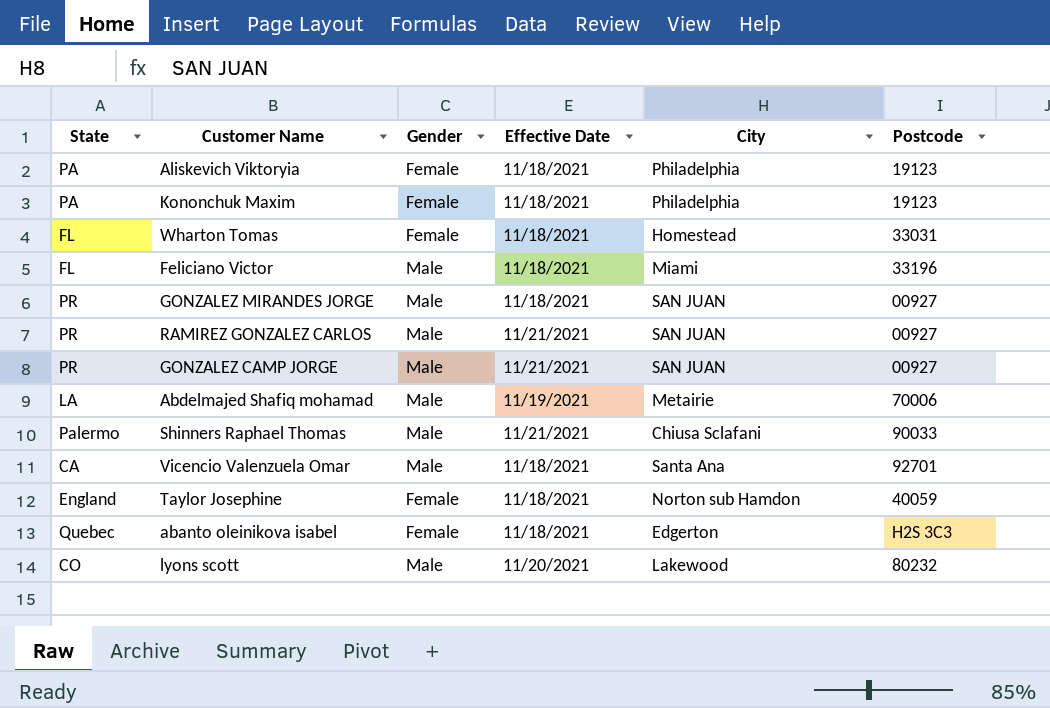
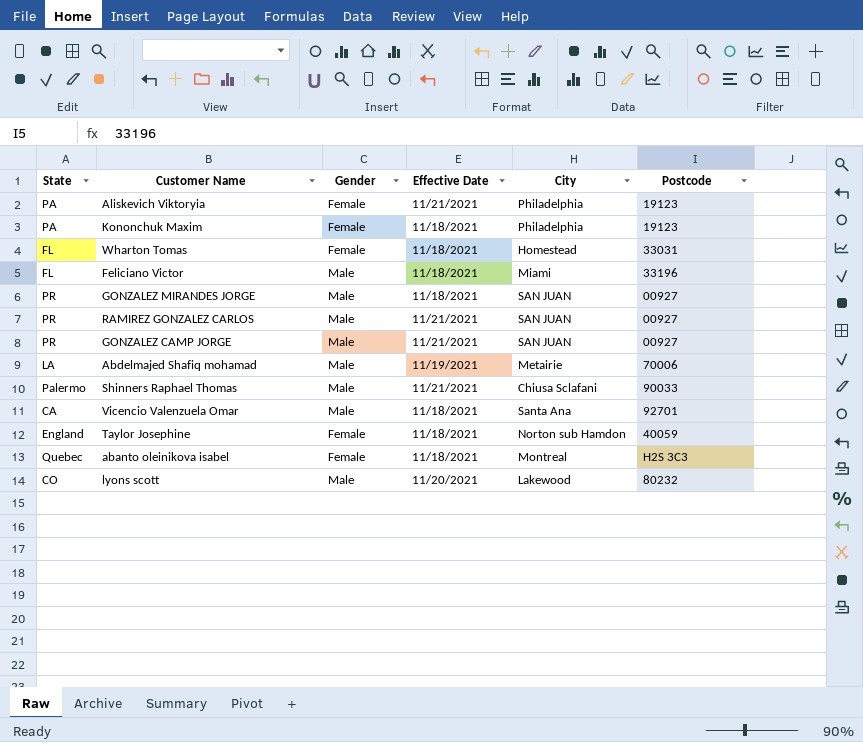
Aliskevich Viktoryia | Effective Date: 11/18/2021 -> 11/21/2021
abanto oleinikova isabel | City: Edgerton -> Montreal

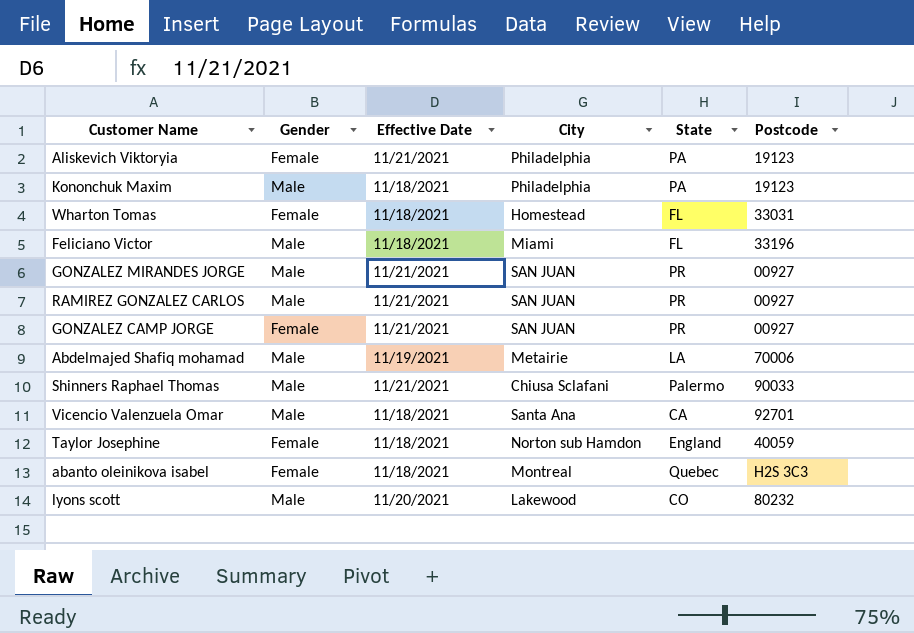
column State | position: 1 -> 5
Kononchuk Maxim | Gender: Female -> Male
GONZALEZ MIRANDES JORGE | Effective Date: 11/18/2021 -> 11/21/2021
GONZALEZ CAMP JORGE | Gender: Male -> Female

